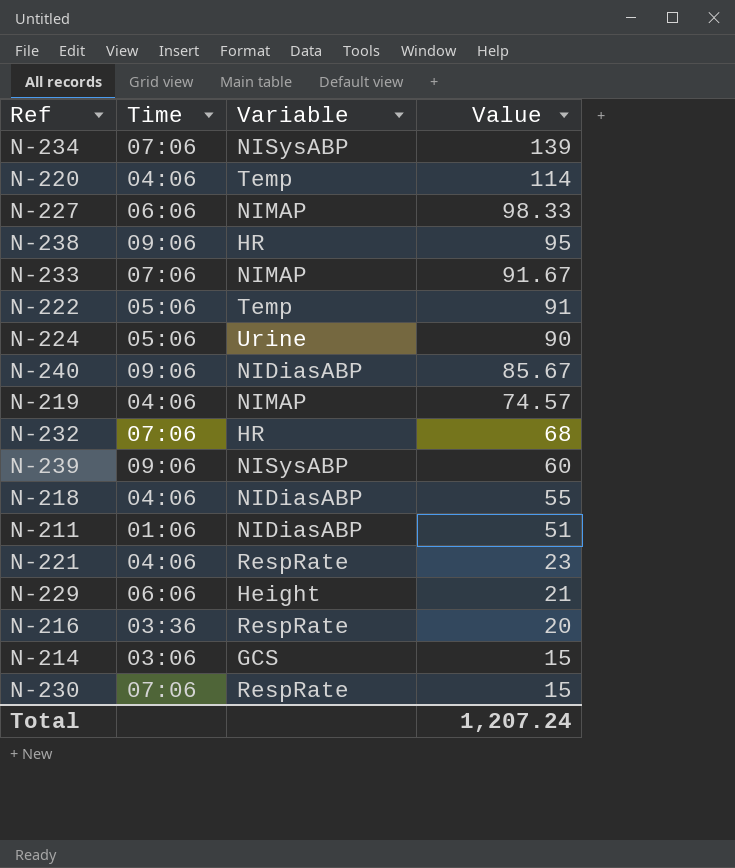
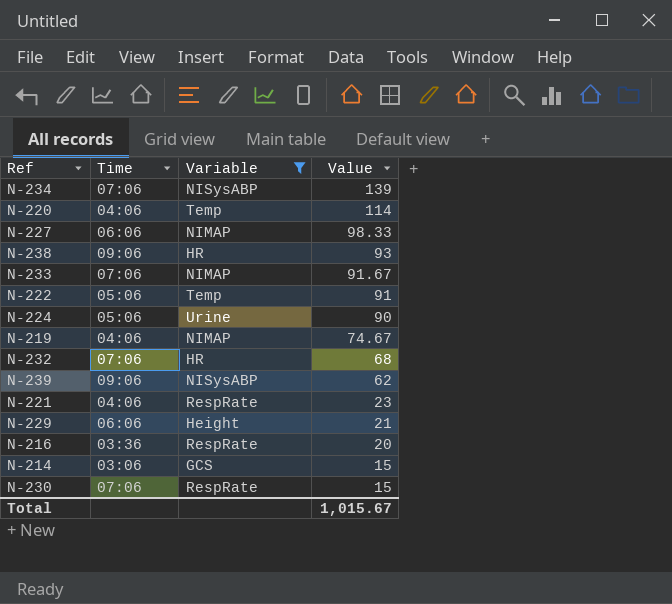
filter: none -> Variable != NIDiasABP
N-238 | Value: 95 -> 93
N-219 | Value: 74.57 -> 74.67
N-239 | Value: 60 -> 62
Total | Value: 1,207.24 -> 1,015.67

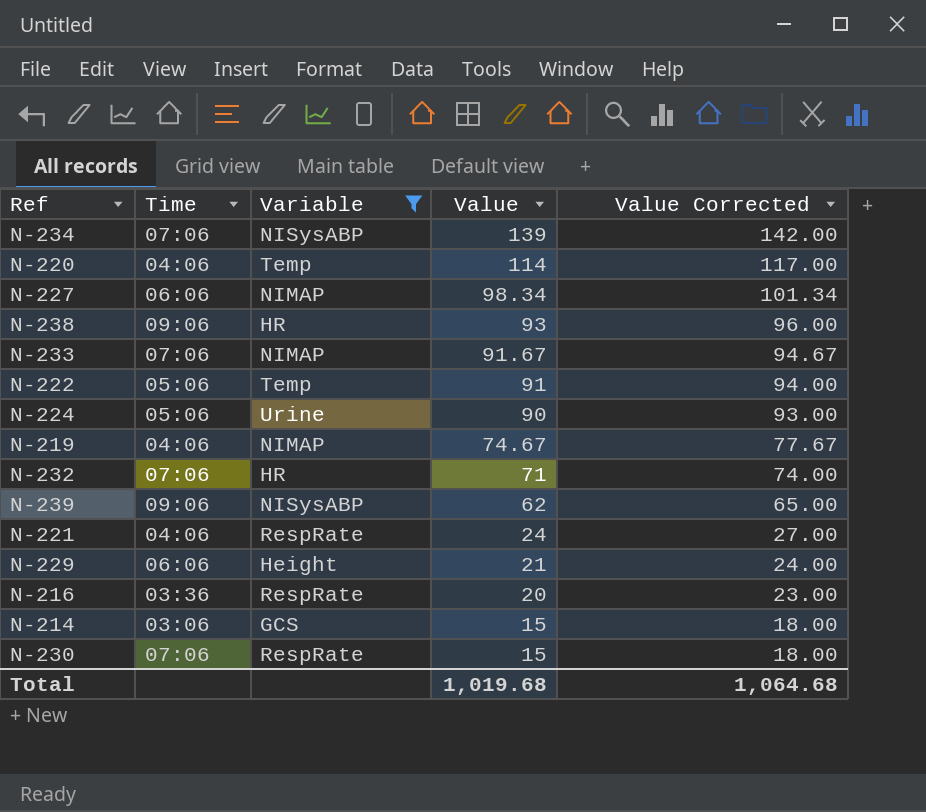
column Value Corrected | formula: none -> [Value] + 3
N-227 | Value: 98.33 -> 98.34
N-232 | Value: 68 -> 71
N-221 | Value: 23 -> 24
Total | Value: 1,015.67 -> 1,019.68

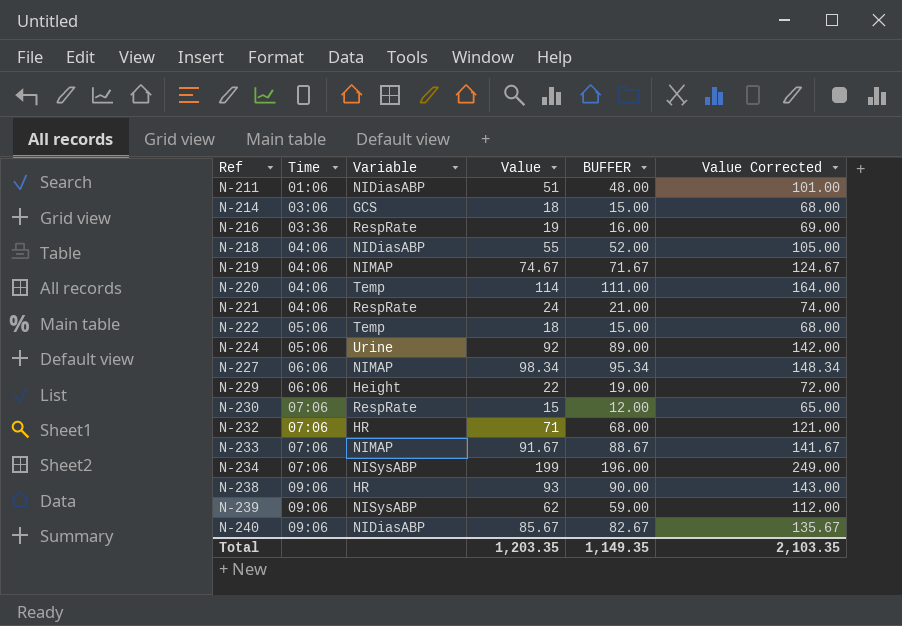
filter: Variable != NIDiasABP -> none
row order: Value descending -> Ref ascending
column BUFFER | formula: none -> [Value] - 3
column Value Corrected | formula: [Value] + 3 -> [Value] + 50
N-214 | Value: 15 -> 18
N-216 | Value: 20 -> 19
N-222 | Value: 91 -> 18
N-224 | Value: 90 -> 92
N-229 | Value: 21 -> 22
N-234 | Value: 139 -> 199
Total | Value: 1,019.68 -> 1,203.35
Total | Value Corrected: 1,064.68 -> 2,103.35

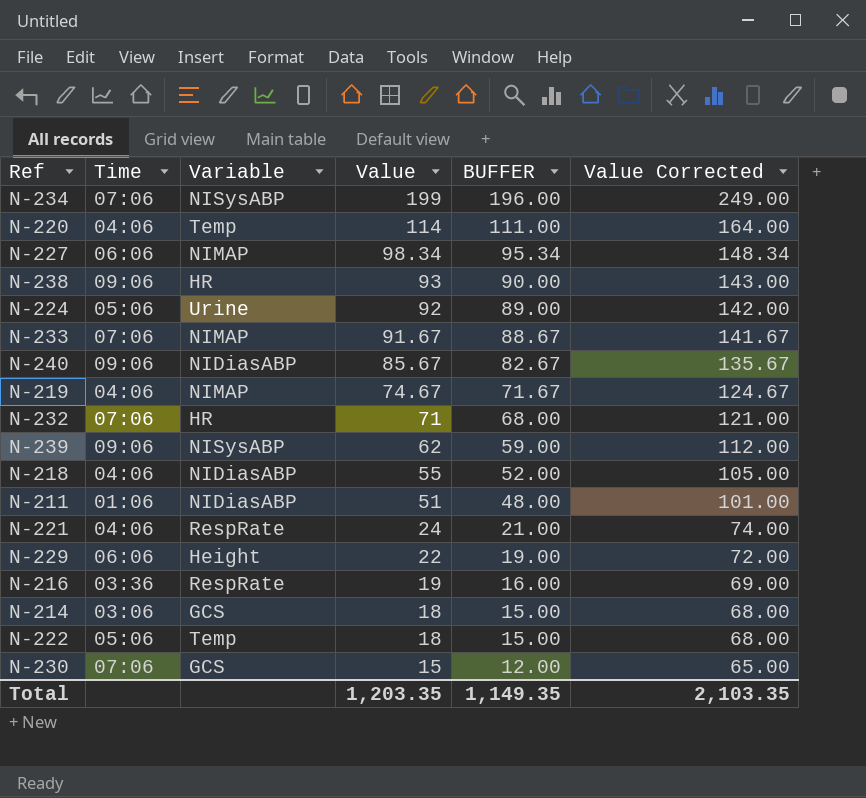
row order: Ref ascending -> Value descending
N-230 | Variable: RespRate -> GCS

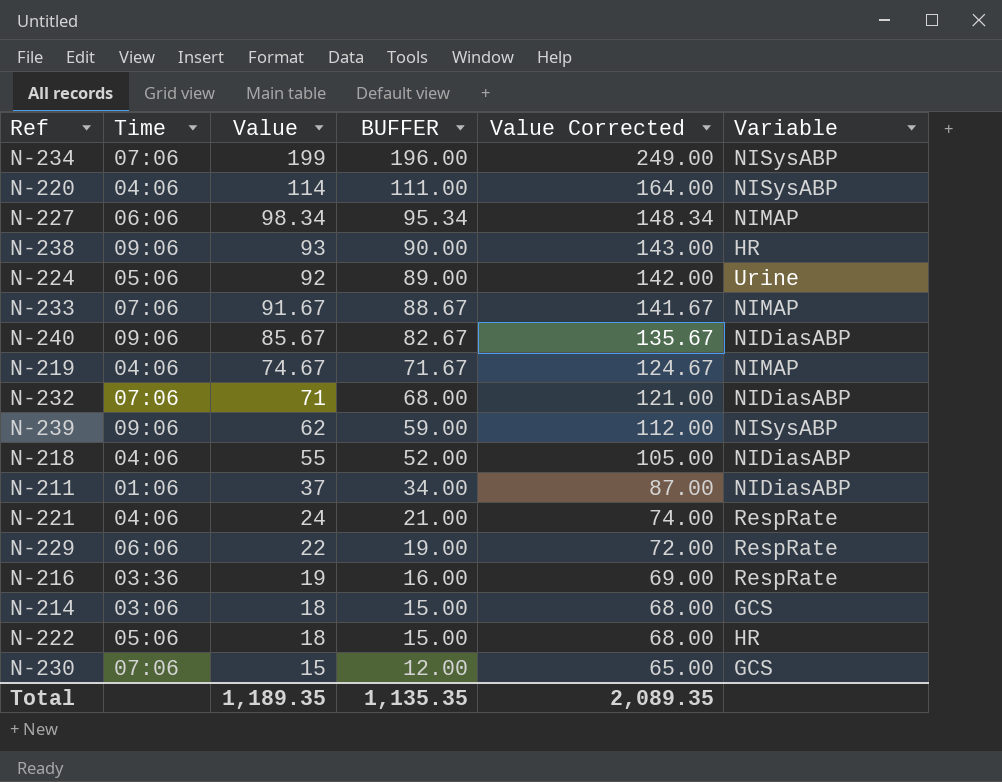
column Variable | position: 3 -> 6
N-220 | Variable: Temp -> NISysABP
N-232 | Variable: HR -> NIDiasABP
N-211 | Value: 51 -> 37
N-211 | BUFFER: 48.00 -> 34.00
N-211 | Value Corrected: 101.00 -> 87.00
N-229 | Variable: Height -> RespRate
N-222 | Variable: Temp -> HR
Total | Value: 1,203.35 -> 1,189.35
Total | BUFFER: 1,149.35 -> 1,135.35
Total | Value Corrected: 2,103.35 -> 2,089.35

